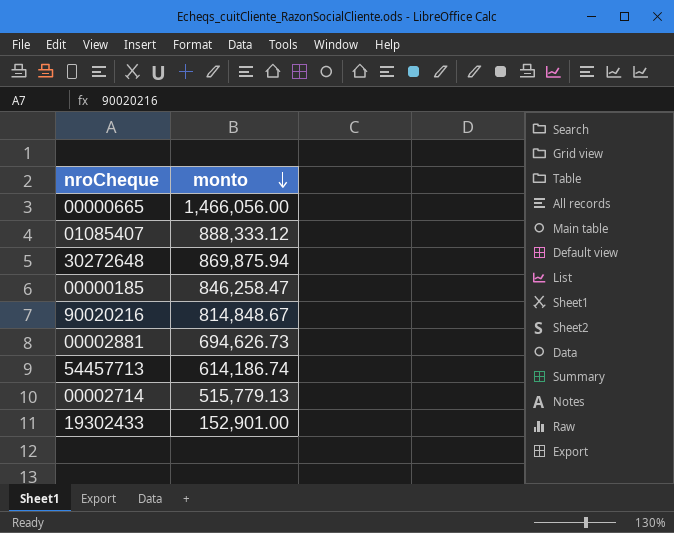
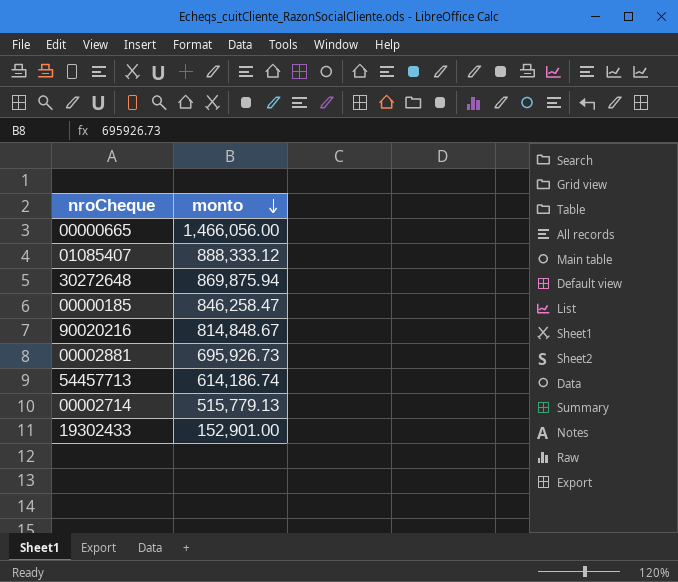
00002881 | monto: 694,626.73 -> 695,926.73

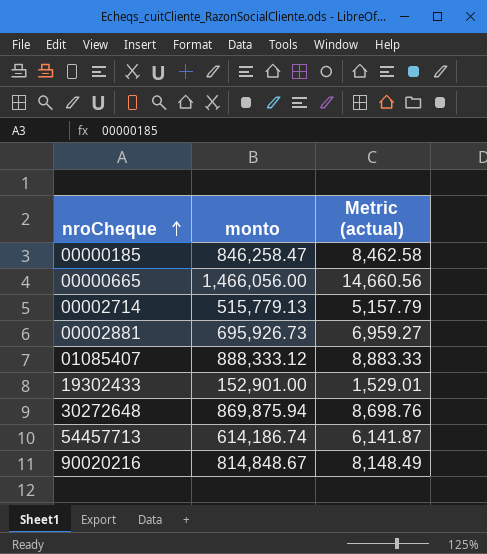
row order: monto descending -> nroCheque ascending
column Metric (actual) | formula: none -> [monto] * 0.01

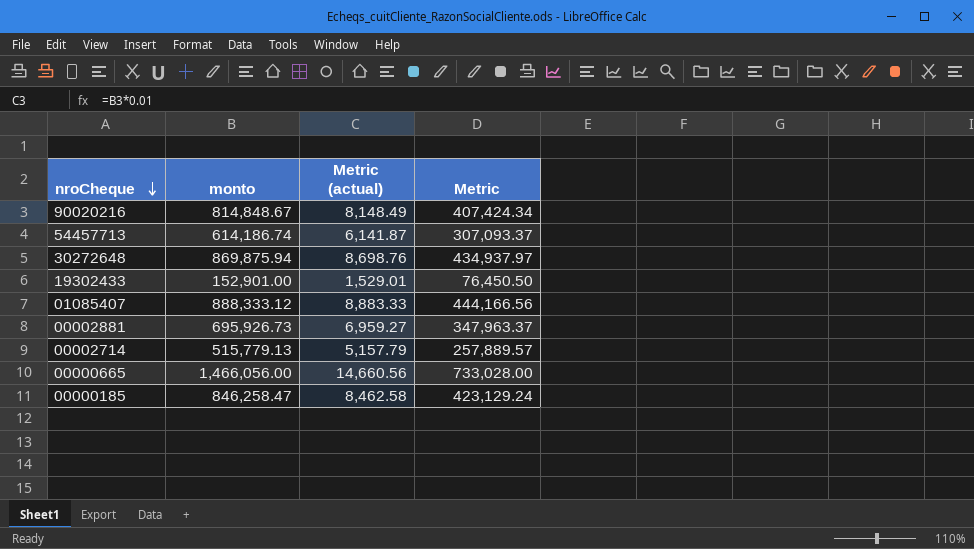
row order: nroCheque ascending -> nroCheque descending
column Metric | formula: none -> [monto] * 0.5

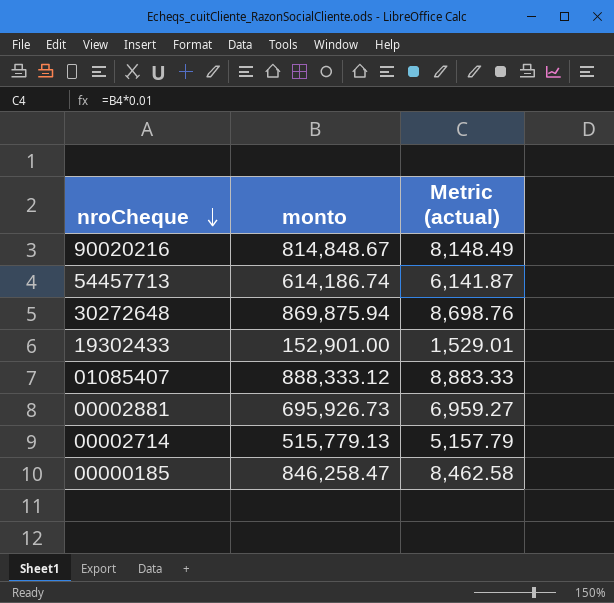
column Metric | formula: [monto] * 0.5 -> none
row 00000665: 1,466,056.00 | 14,660.56 | 733,028.00 -> none

